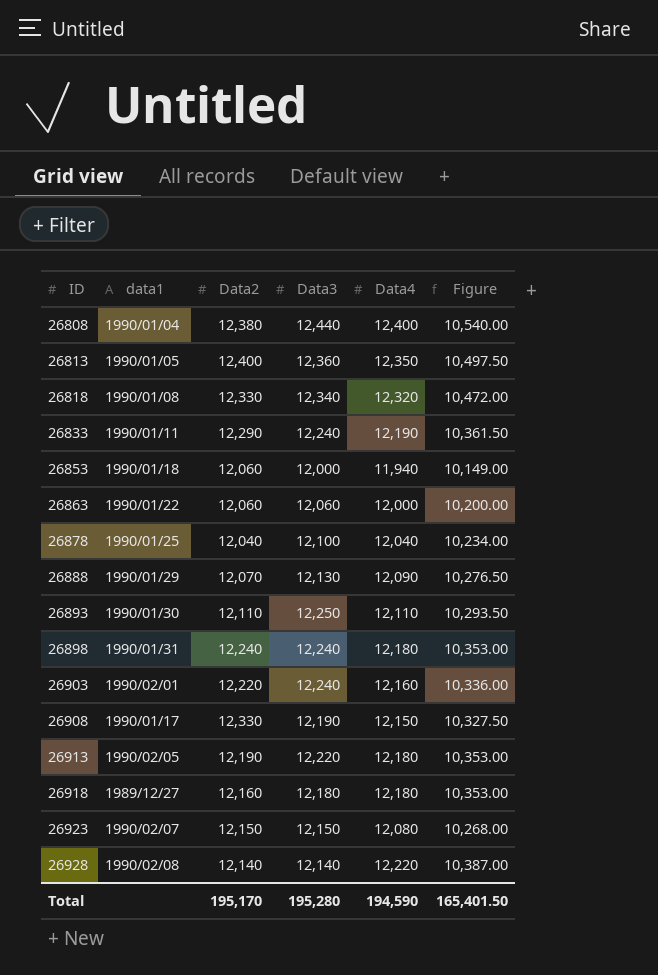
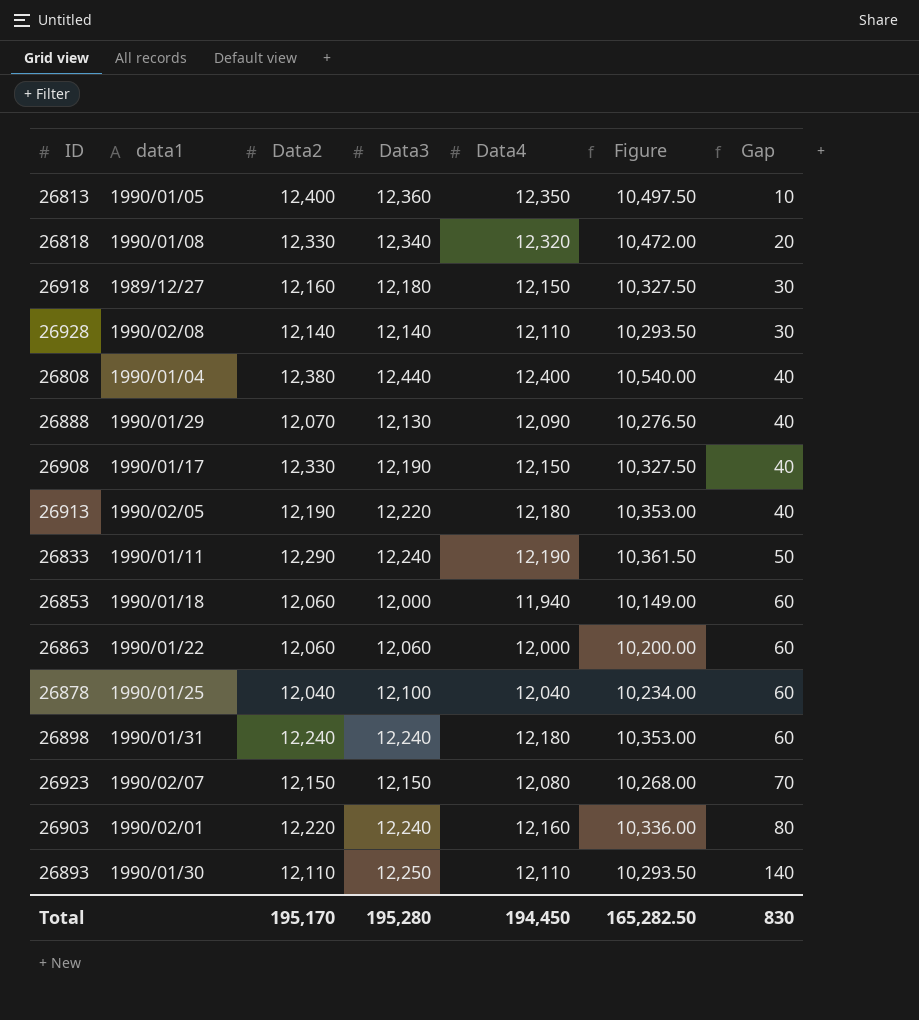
row order: ID ascending -> Gap ascending
column Gap | formula: none -> [Data3] - [Data4]
26918 | Data4: 12,180 -> 12,150
26918 | Figure: 10,353.00 -> 10,327.50
26928 | Data4: 12,220 -> 12,110
26928 | Figure: 10,387.00 -> 10,293.50
Total | Data4: 194,590 -> 194,450
Total | Figure: 165,401.50 -> 165,282.50

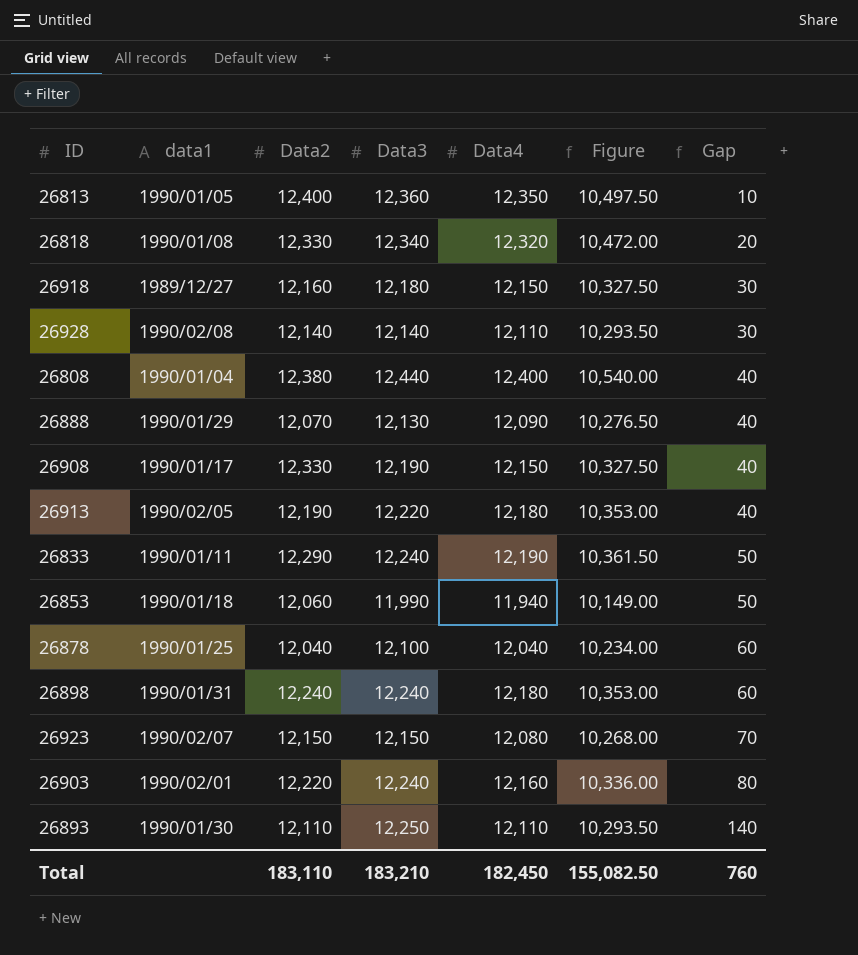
row 26863: 1990/01/22 | 12,060 | 12,060 | 12,000 | 10,200.00 | 60 -> none
26853 | Data3: 12,000 -> 11,990
26853 | Gap: 60 -> 50
Total | Data2: 195,170 -> 183,110
Total | Data3: 195,280 -> 183,210
Total | Data4: 194,450 -> 182,450
Total | Figure: 165,282.50 -> 155,082.50
Total | Gap: 830 -> 760

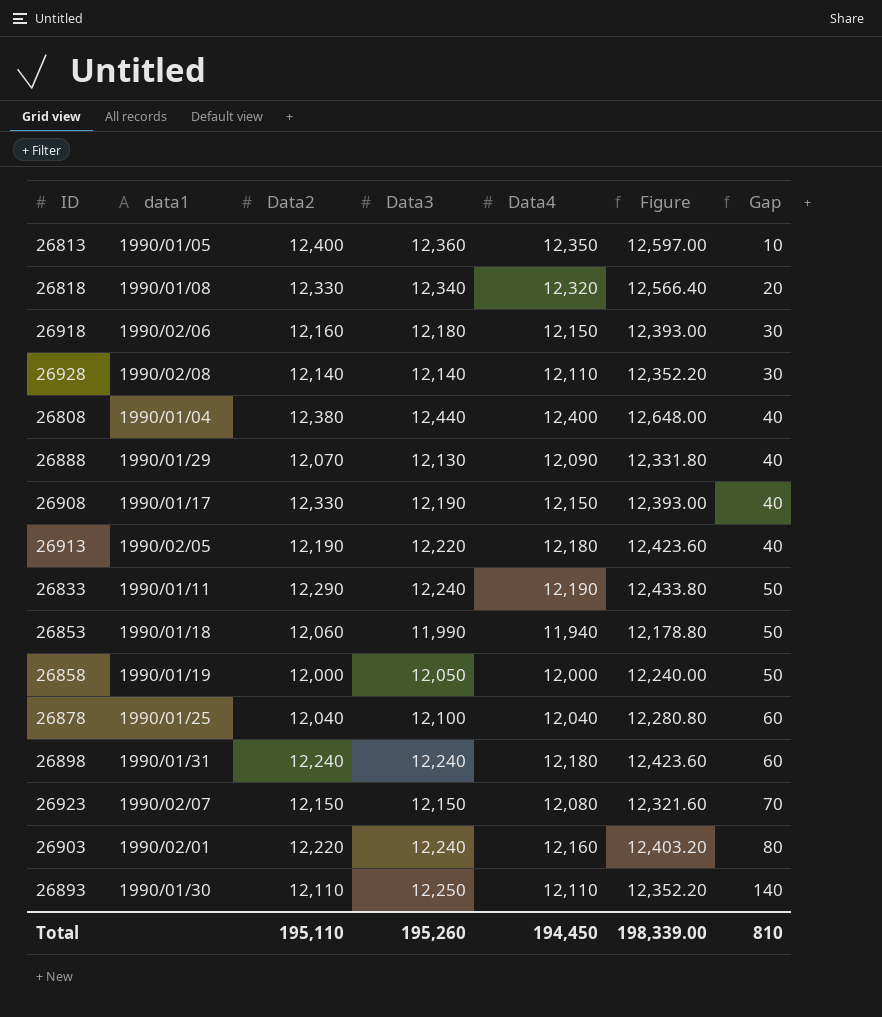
column Figure | formula: [Data4] * 0.85 -> [Data4] * 1.02
26918 | data1: 1989/12/27 -> 1990/02/06
row 26858: none -> 1990/01/19 | 12,000 | 12,050 | 12,000 | 12,240.00 | 50
Total | Data2: 183,110 -> 195,110
Total | Data3: 183,210 -> 195,260
Total | Data4: 182,450 -> 194,450
Total | Figure: 155,082.50 -> 198,339.00
Total | Gap: 760 -> 810

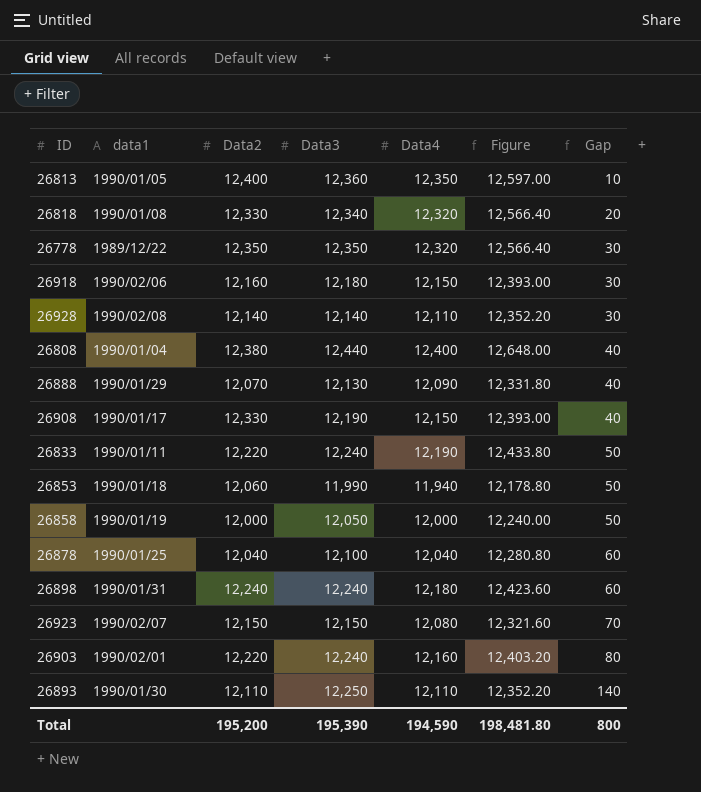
row 26913: 1990/02/05 | 12,190 | 12,220 | 12,180 | 12,423.60 | 40 -> none
row 26778: none -> 1989/12/22 | 12,350 | 12,350 | 12,320 | 12,566.40 | 30
26833 | Data2: 12,290 -> 12,220
Total | Data2: 195,110 -> 195,200
Total | Data3: 195,260 -> 195,390
Total | Data4: 194,450 -> 194,590
Total | Figure: 198,339.00 -> 198,481.80
Total | Gap: 810 -> 800

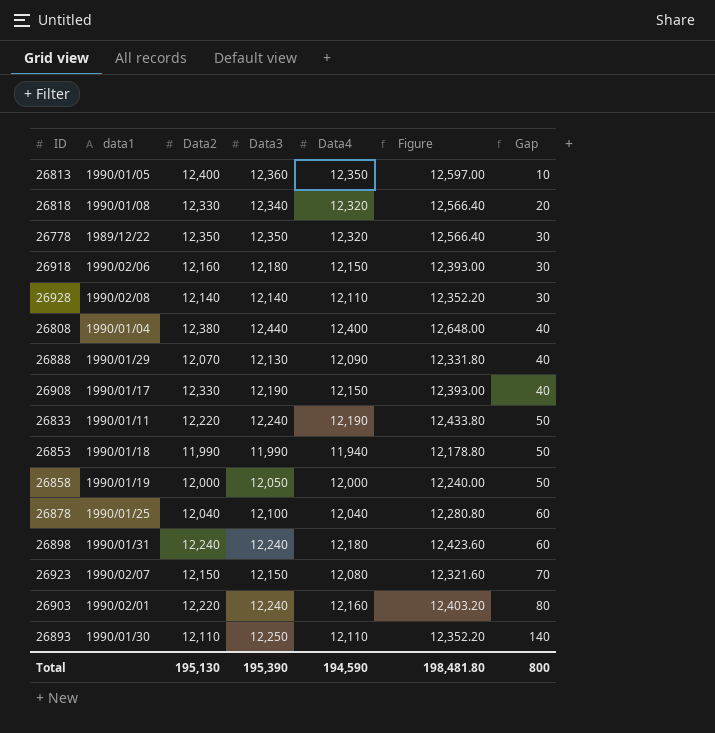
26853 | Data2: 12,060 -> 11,990
Total | Data2: 195,200 -> 195,130

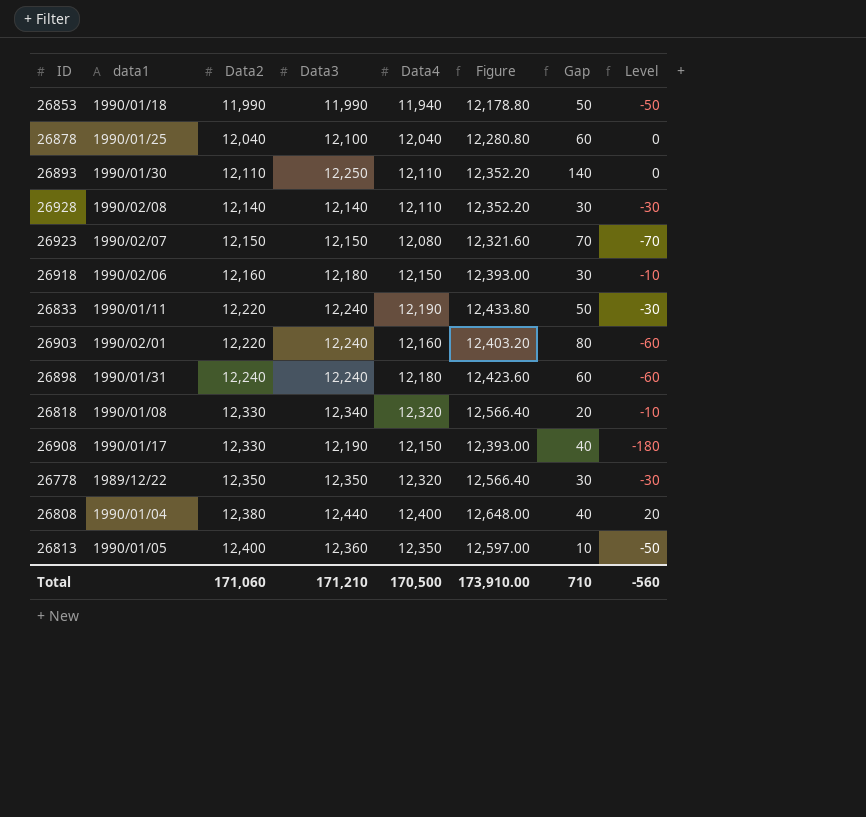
row order: Gap ascending -> Data2 ascending
column Level | formula: none -> [Data4] - [Data2]
row 26888: 1990/01/29 | 12,070 | 12,130 | 12,090 | 12,331.80 | 40 -> none
row 26858: 1990/01/19 | 12,000 | 12,050 | 12,000 | 12,240.00 | 50 -> none
Total | Data2: 195,130 -> 171,060
Total | Data3: 195,390 -> 171,210
Total | Data4: 194,590 -> 170,500
Total | Figure: 198,481.80 -> 173,910.00
Total | Gap: 800 -> 710

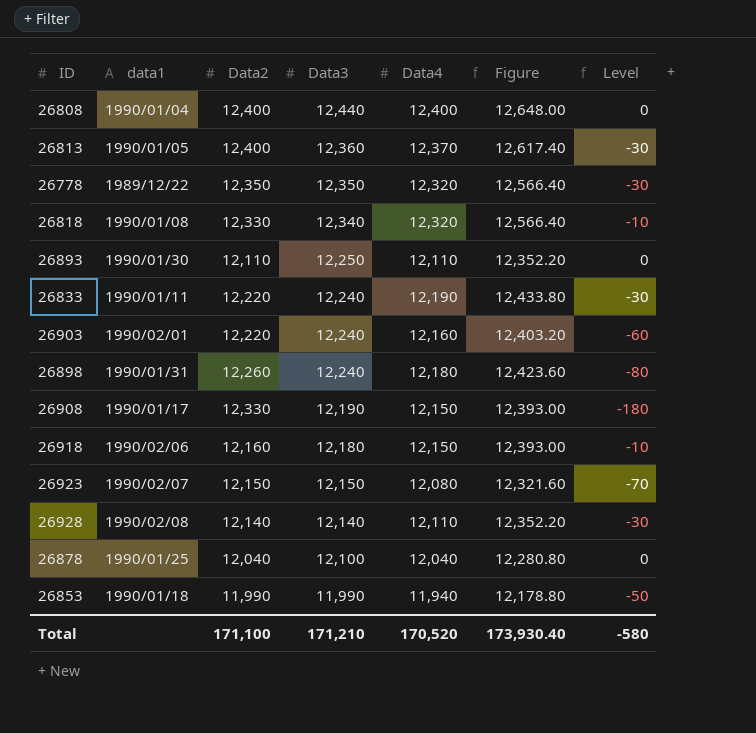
row order: Data2 ascending -> Data3 descending
column Gap | formula: [Data3] - [Data4] -> none
26808 | Data2: 12,380 -> 12,400
26808 | Level: 20 -> 0
26813 | Data4: 12,350 -> 12,370
26813 | Figure: 12,597.00 -> 12,617.40
26813 | Level: -50 -> -30
26898 | Data2: 12,240 -> 12,260
26898 | Level: -60 -> -80
Total | Data2: 171,060 -> 171,100
Total | Data4: 170,500 -> 170,520
Total | Figure: 173,910.00 -> 173,930.40
Total | Level: -560 -> -580

